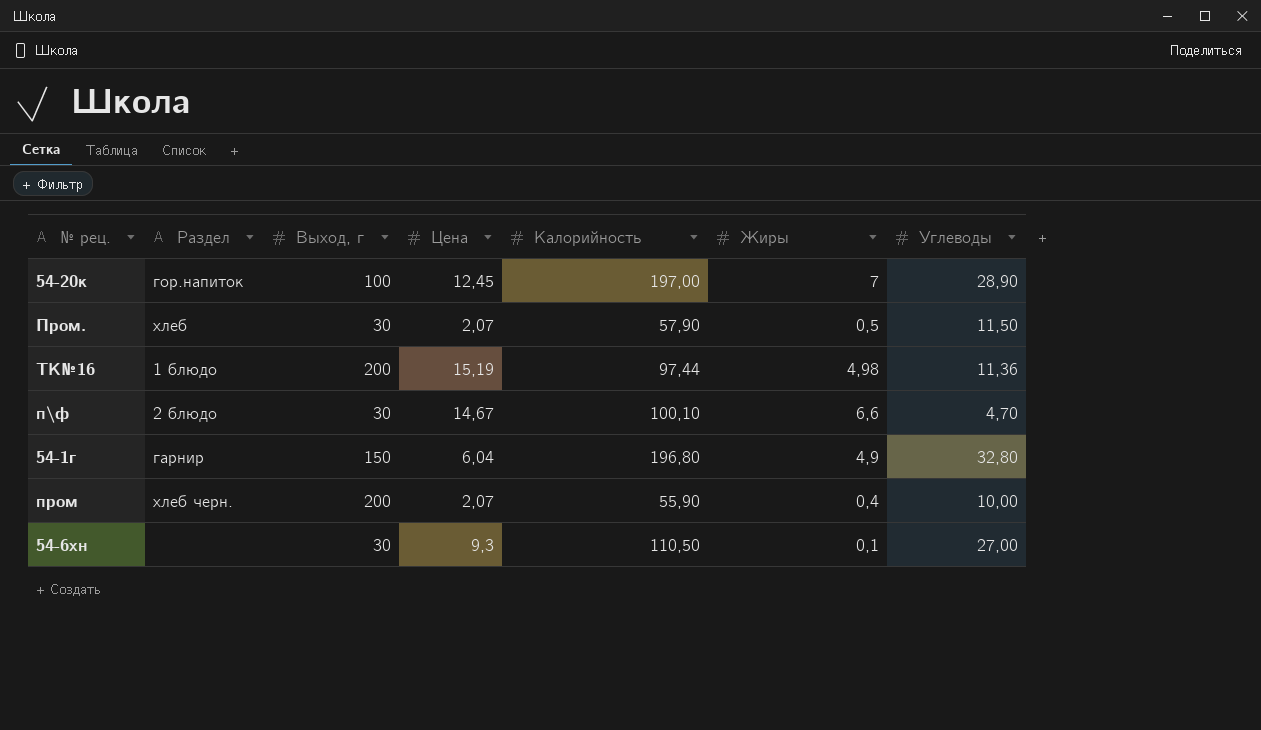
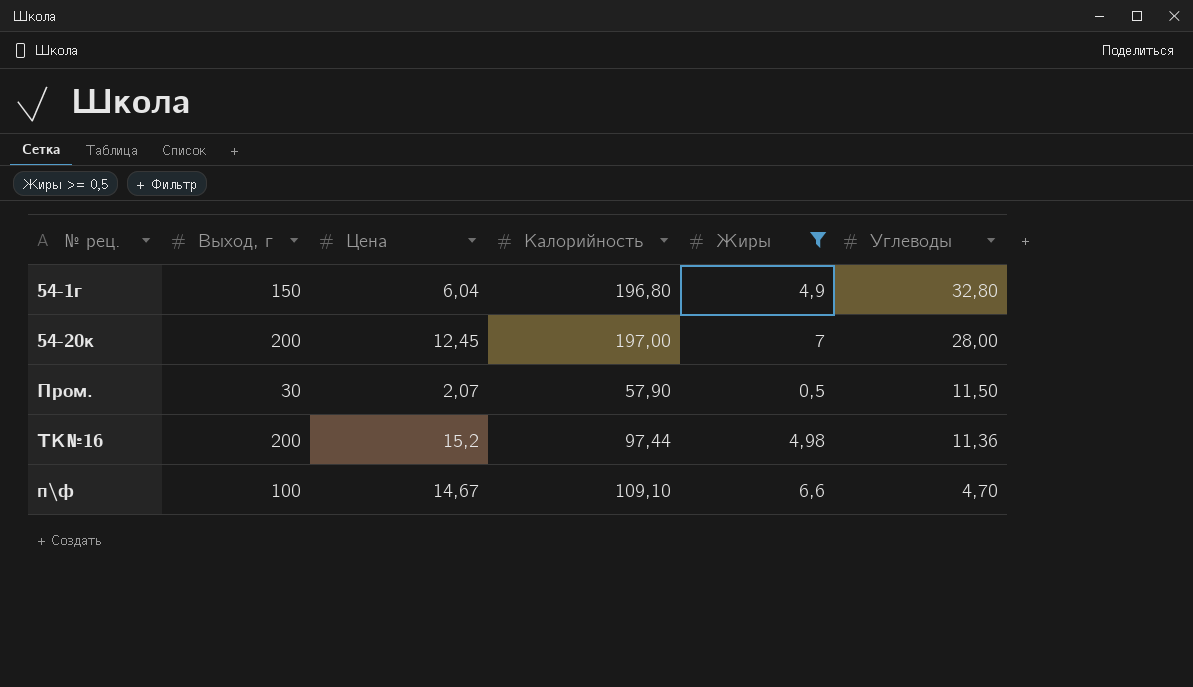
filter: none -> Жиры >= 0,5
row order: none -> Углеводы descending
column Раздел | position: 2 -> none
54-20к | Выход, г: 100 -> 200
54-20к | Углеводы: 28,90 -> 28,00
ТК№16 | Цена: 15,19 -> 15,2
п\ф | Выход, г: 30 -> 100
п\ф | Калорийность: 100,10 -> 109,10

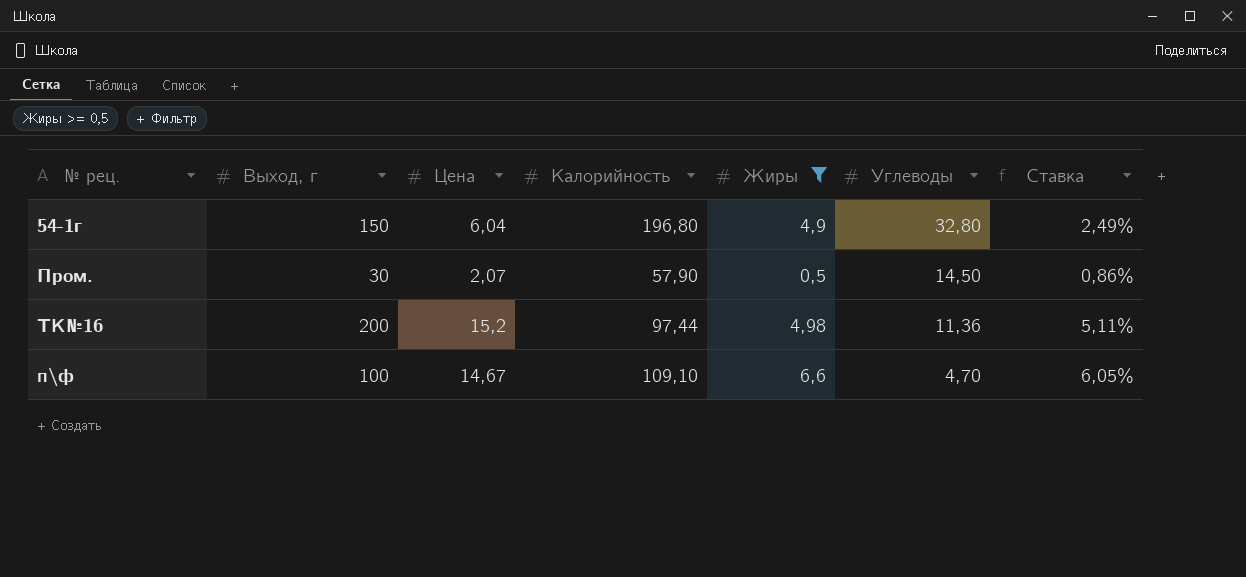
column Ставка | formula: none -> [Жиры] / [Калорийность]
row 54-20к: 200 | 12,45 | 197,00 | 7 | 28,00 -> none
Пром. | Углеводы: 11,50 -> 14,50

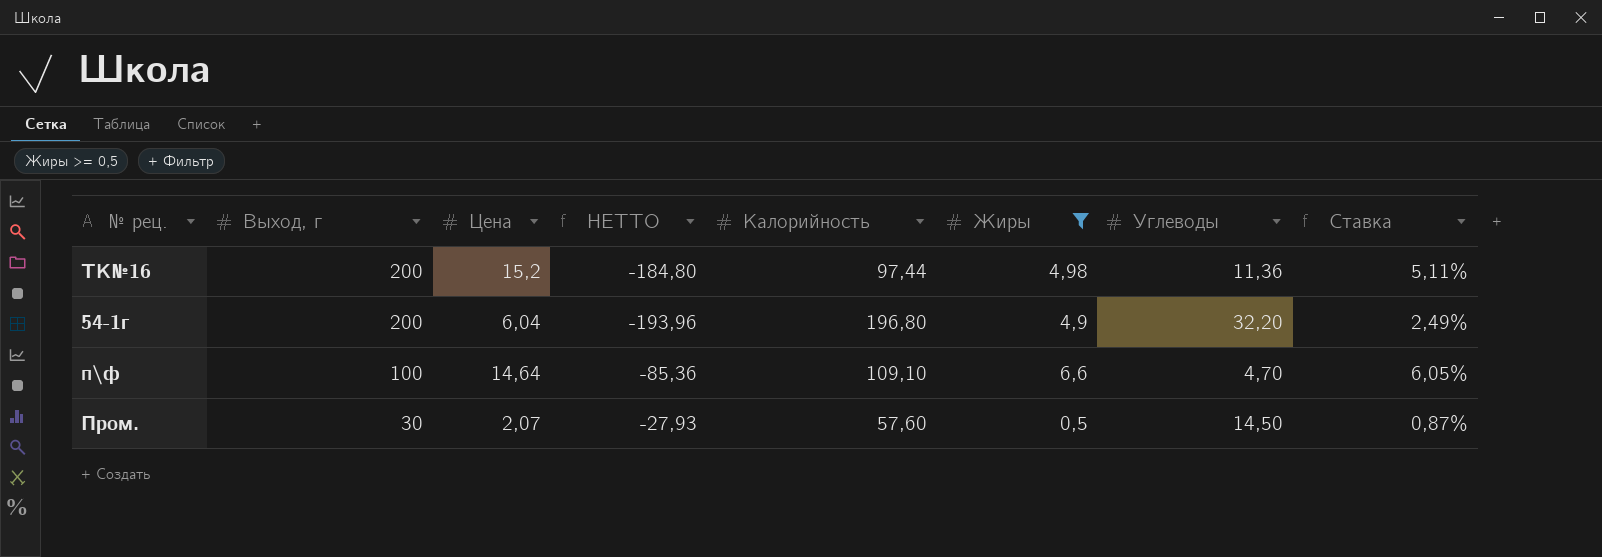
row order: Углеводы descending -> Выход, г descending
column НЕТТО | formula: none -> [Цена] - [Выход, г]
54-1г | Выход, г: 150 -> 200
54-1г | Углеводы: 32,80 -> 32,20
п\ф | Цена: 14,67 -> 14,64
Пром. | Калорийность: 57,90 -> 57,60
Пром. | Ставка: 0,86% -> 0,87%

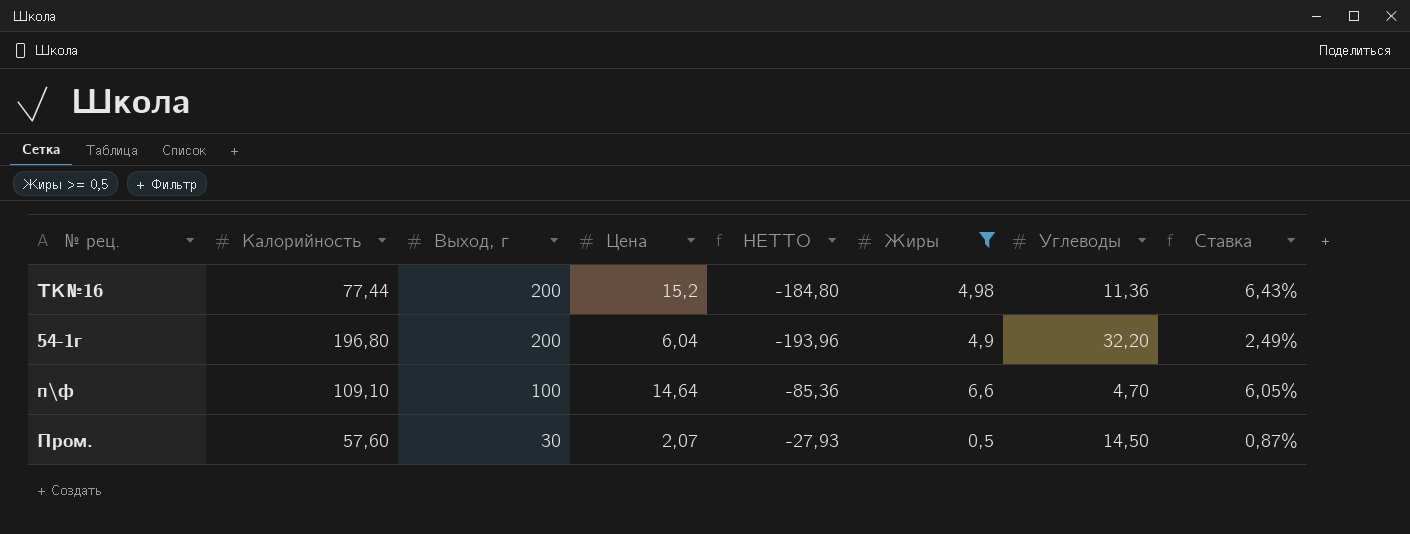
column Калорийность | position: 5 -> 2
ТК№16 | Калорийность: 97,44 -> 77,44
ТК№16 | Ставка: 5,11% -> 6,43%

